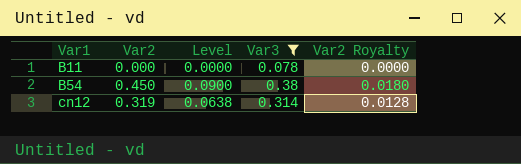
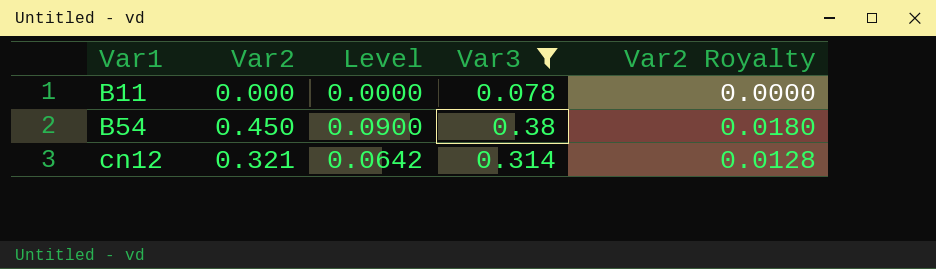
cn12 | Var2: 0.319 -> 0.321
cn12 | Level: 0.0638 -> 0.0642

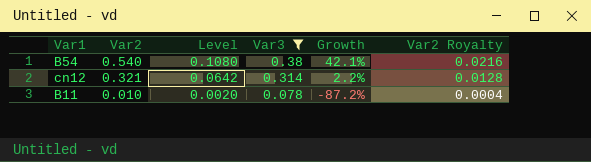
row order: Var1 ascending -> Var2 descending
column Growth | formula: none -> ([Var2] - [Var3]) / [Var3]
B54 | Var2: 0.450 -> 0.540
B54 | Level: 0.0900 -> 0.1080
B54 | Var2 Royalty: 0.0180 -> 0.0216
B11 | Var2: 0.000 -> 0.010
B11 | Level: 0.0000 -> 0.0020
B11 | Var2 Royalty: 0.0000 -> 0.0004

